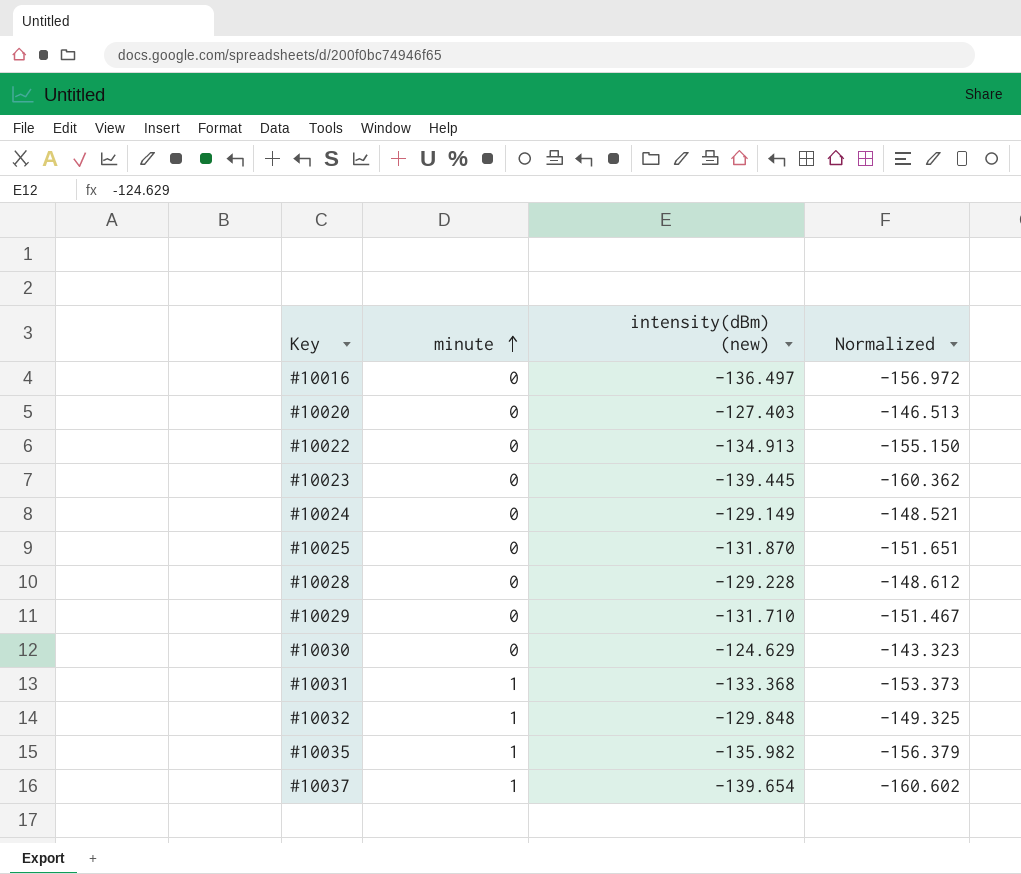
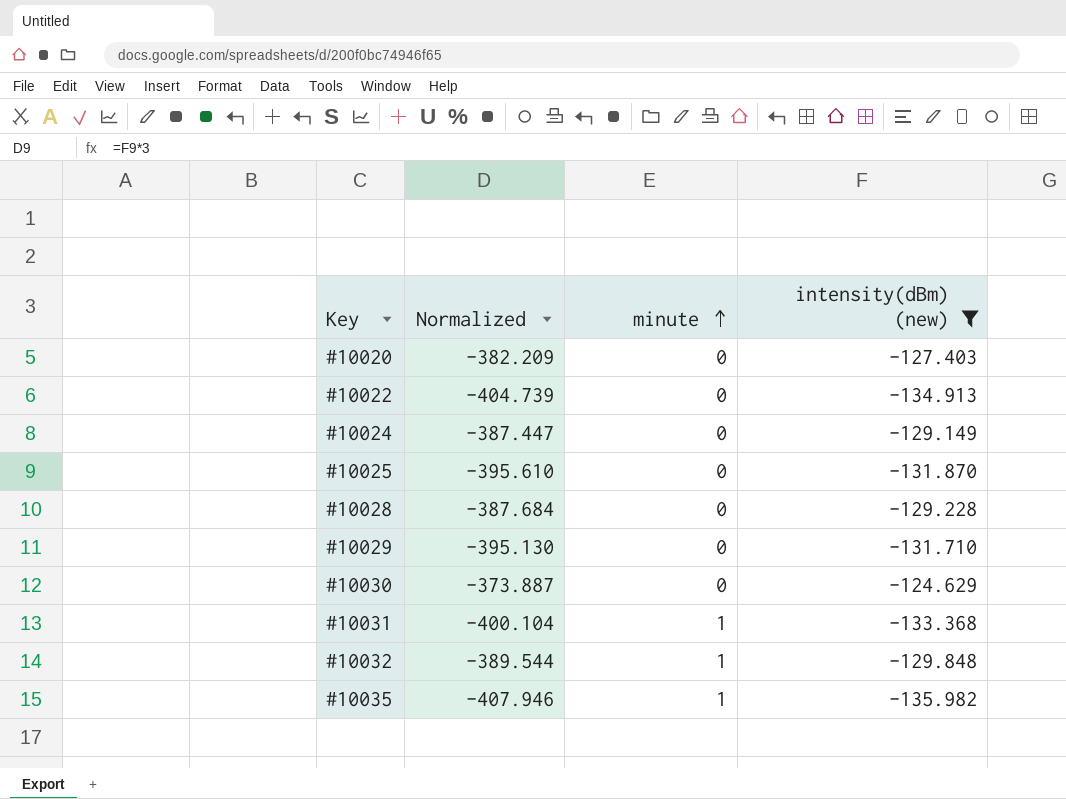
filter: none -> intensity(dBm) (new) >= -135.982
column Normalized | formula: [intensity(dBm) (new)] * 1.15 -> [intensity(dBm) (new)] * 3
column Normalized | position: 4 -> 2

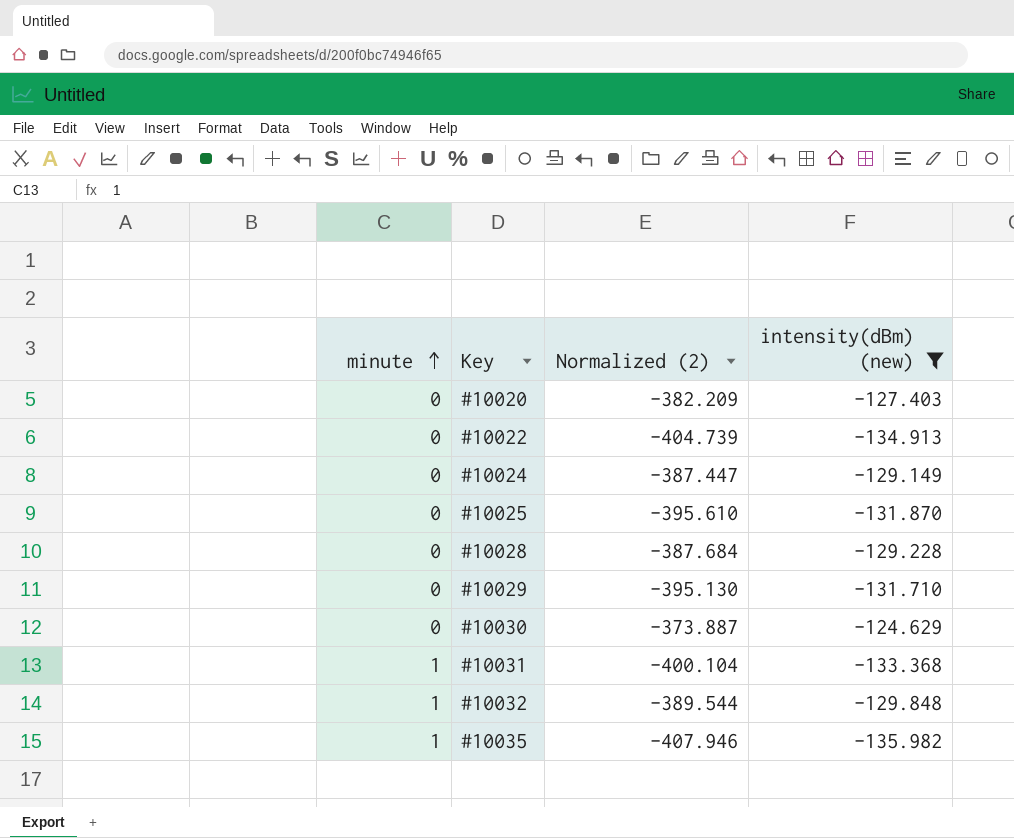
column minute | position: 3 -> 1
column name: Normalized -> Normalized (2)

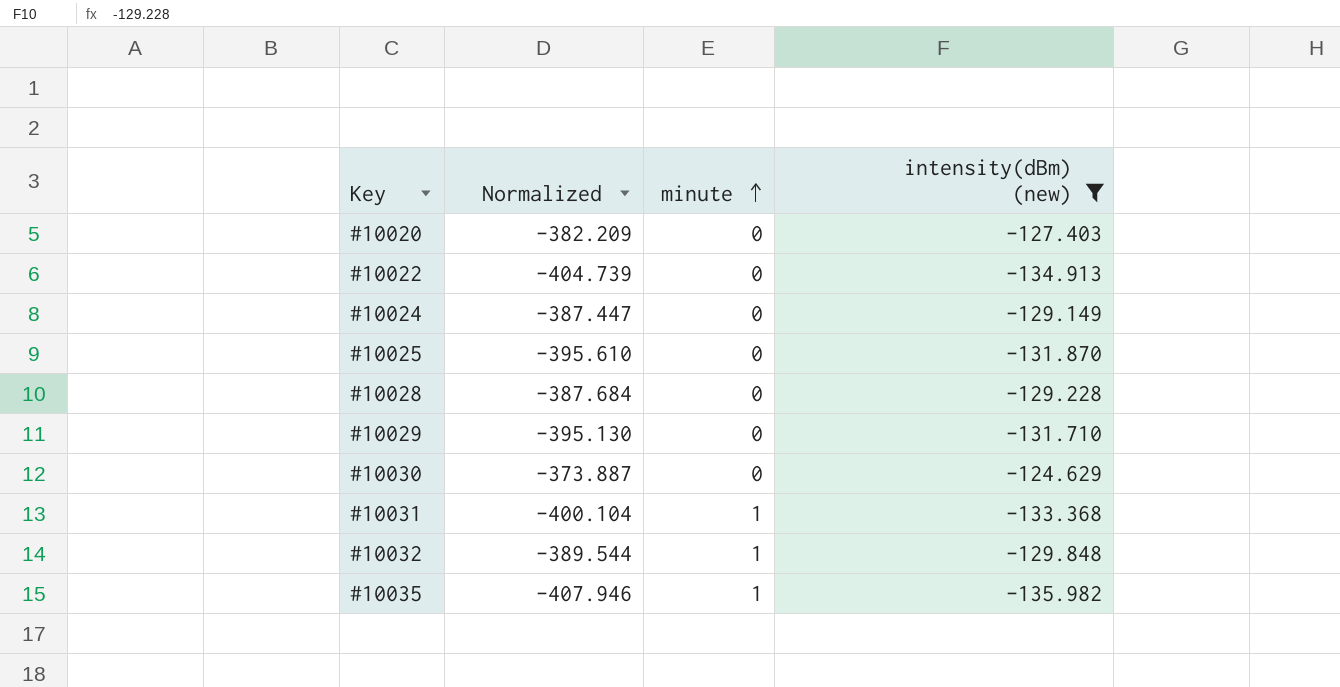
column name: Normalized (2) -> Normalized
column minute | position: 1 -> 3

